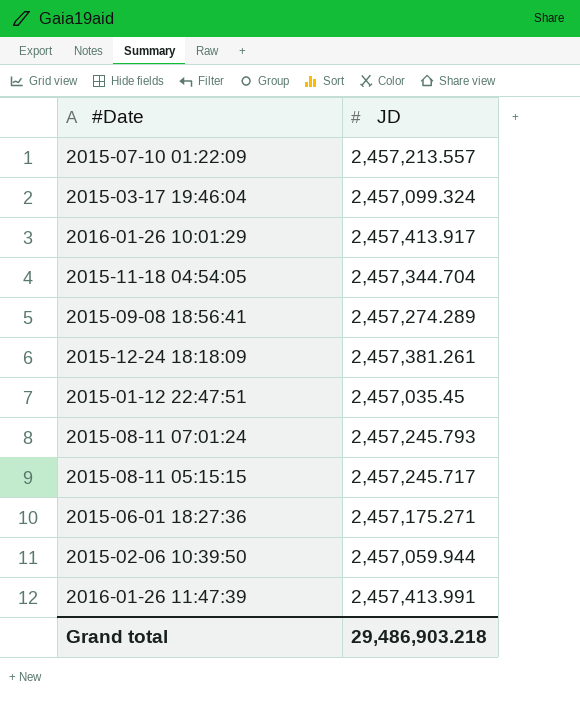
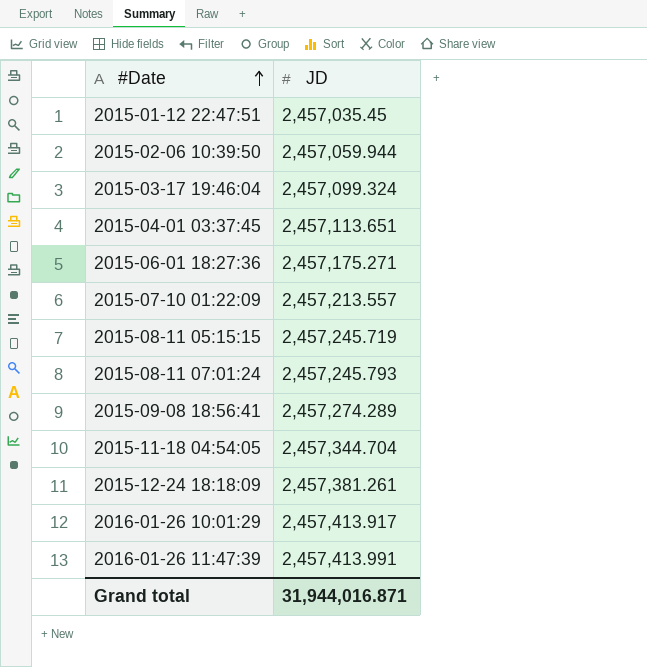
row order: none -> #Date ascending
row 2015-04-01 03:37:45: none -> 2,457,113.651
2015-08-11 05:15:15 | JD: 2,457,245.717 -> 2,457,245.719
Grand total | JD: 29,486,903.218 -> 31,944,016.871

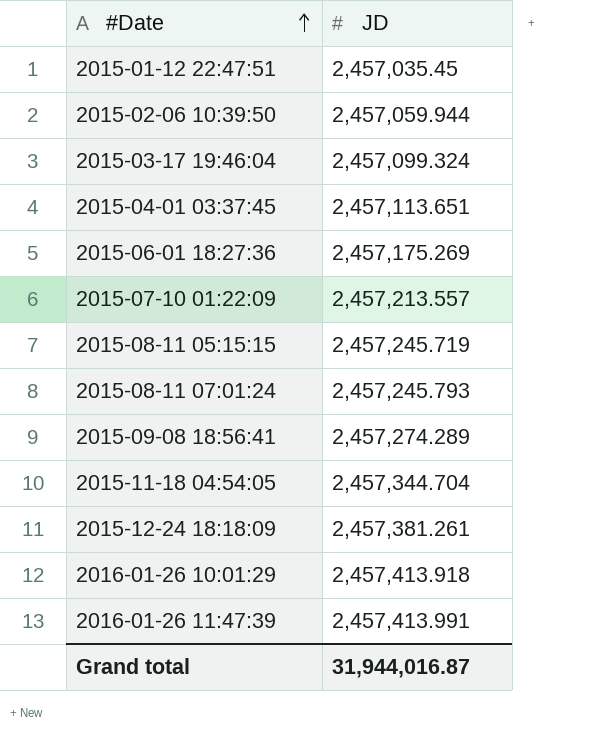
2015-06-01 18:27:36 | JD: 2,457,175.271 -> 2,457,175.269
2016-01-26 10:01:29 | JD: 2,457,413.917 -> 2,457,413.918
Grand total | JD: 31,944,016.871 -> 31,944,016.87

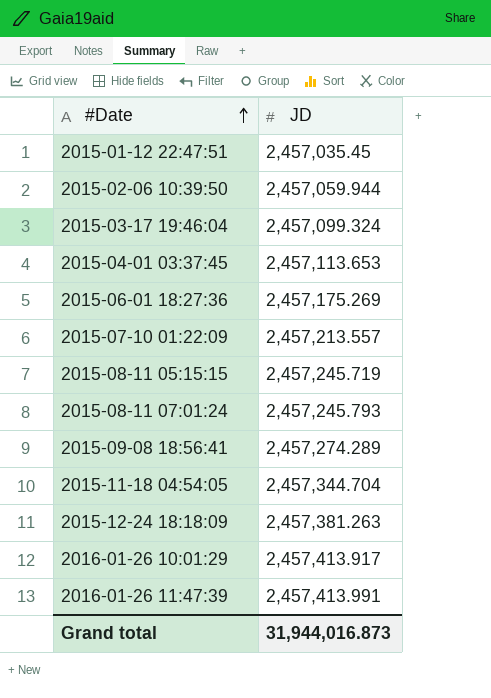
2015-04-01 03:37:45 | JD: 2,457,113.651 -> 2,457,113.653
2015-12-24 18:18:09 | JD: 2,457,381.261 -> 2,457,381.263
2016-01-26 10:01:29 | JD: 2,457,413.918 -> 2,457,413.917
Grand total | JD: 31,944,016.87 -> 31,944,016.873

